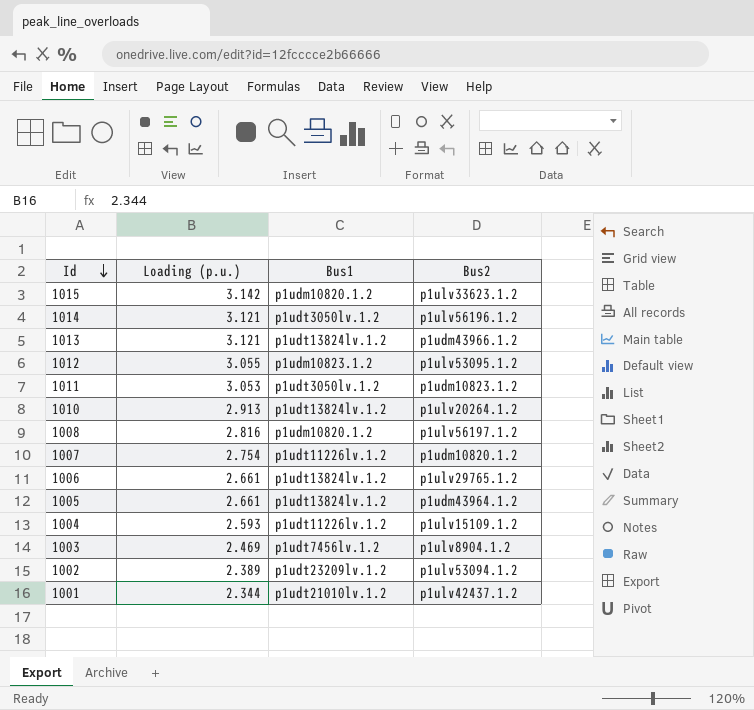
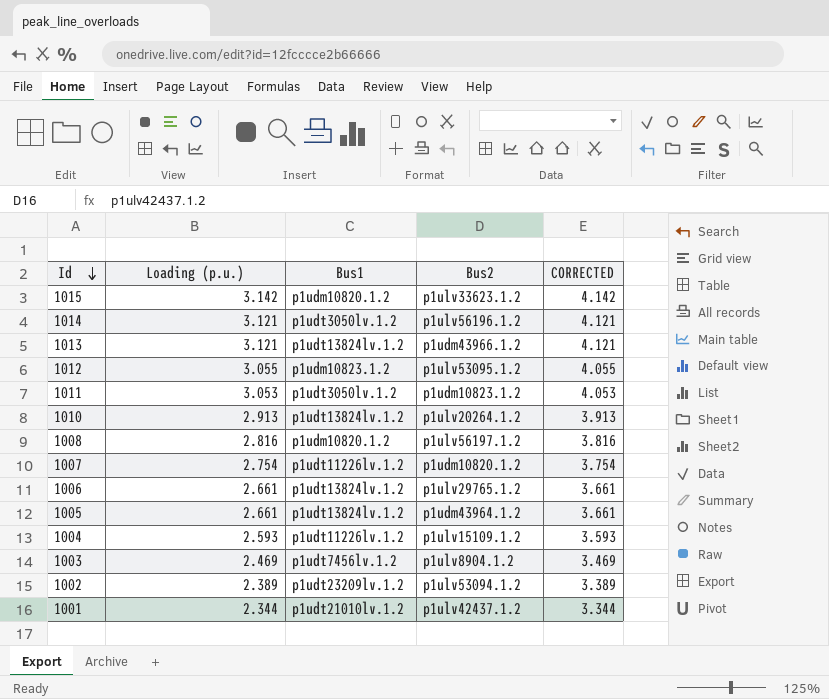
column CORRECTED | formula: none -> [Loading (p.u.)] + 1

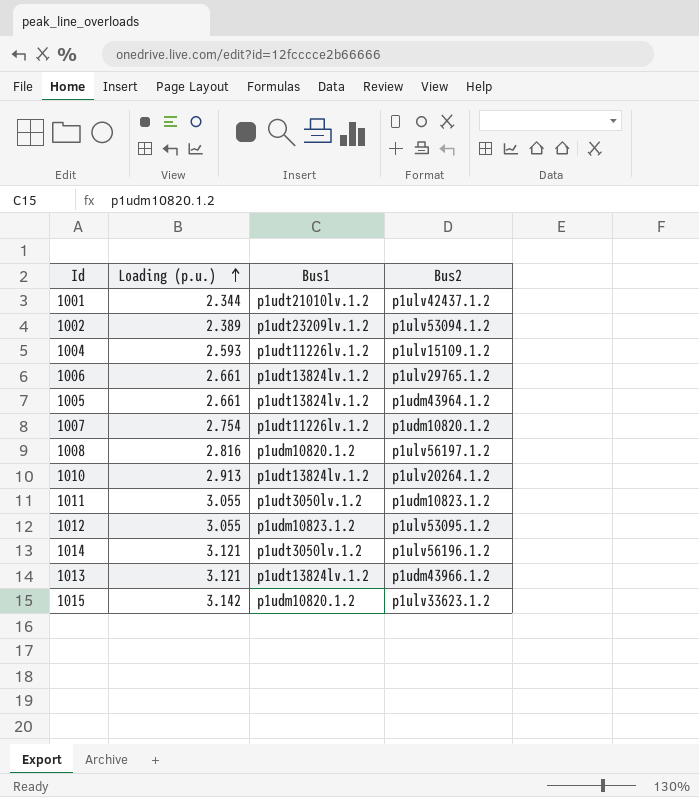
row order: Id descending -> Loading (p.u.) ascending
column CORRECTED | formula: [Loading (p.u.)] + 1 -> none
row 1003: 2.469 | p1udt7456lv.1.2 | p1ulv8904.1.2 | 3.469 -> none
1011 | Loading (p.u.): 3.053 -> 3.055

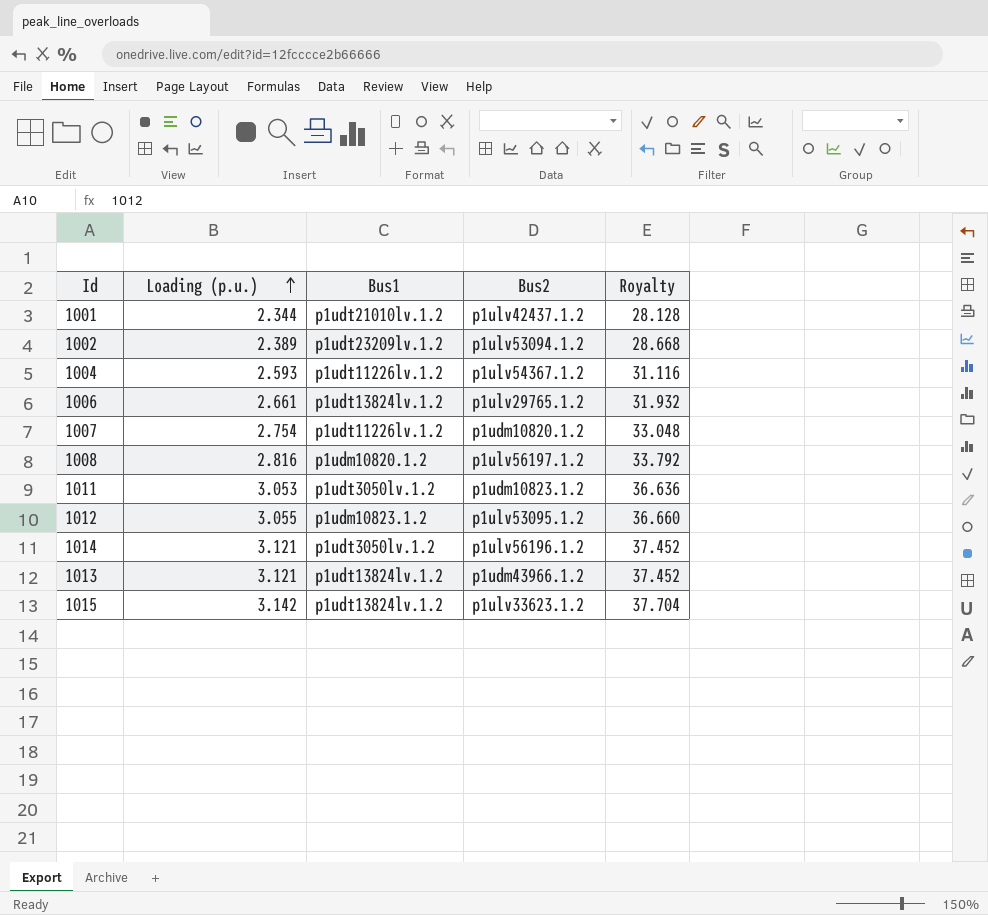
column Royalty | formula: none -> [Loading (p.u.)] * 12
row 1005: 2.661 | p1udt13824lv.1.2 | p1udm43964.1.2 -> none
row 1010: 2.913 | p1udt13824lv.1.2 | p1ulv20264.1.2 -> none
1004 | Bus2: p1ulv15109.1.2 -> p1ulv54367.1.2
1011 | Loading (p.u.): 3.055 -> 3.053
1015 | Bus1: p1udm10820.1.2 -> p1udt13824lv.1.2

